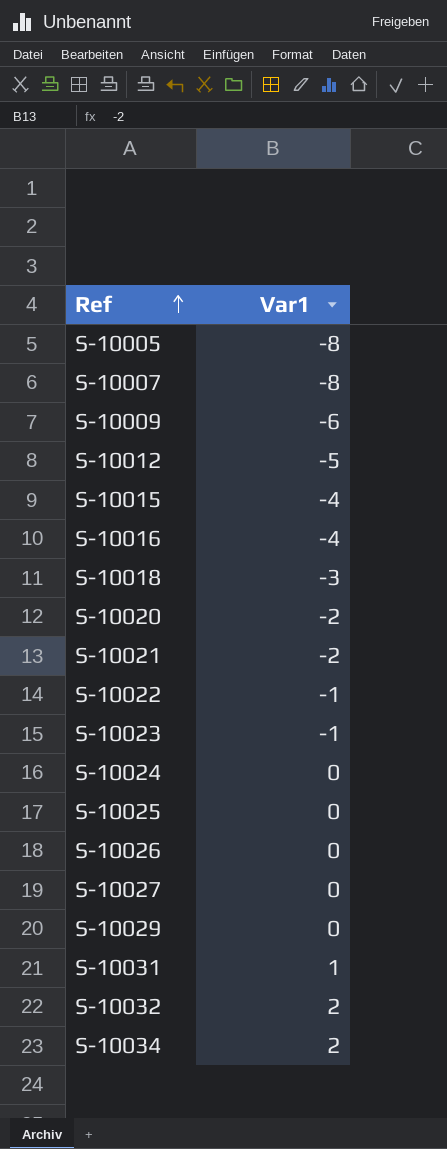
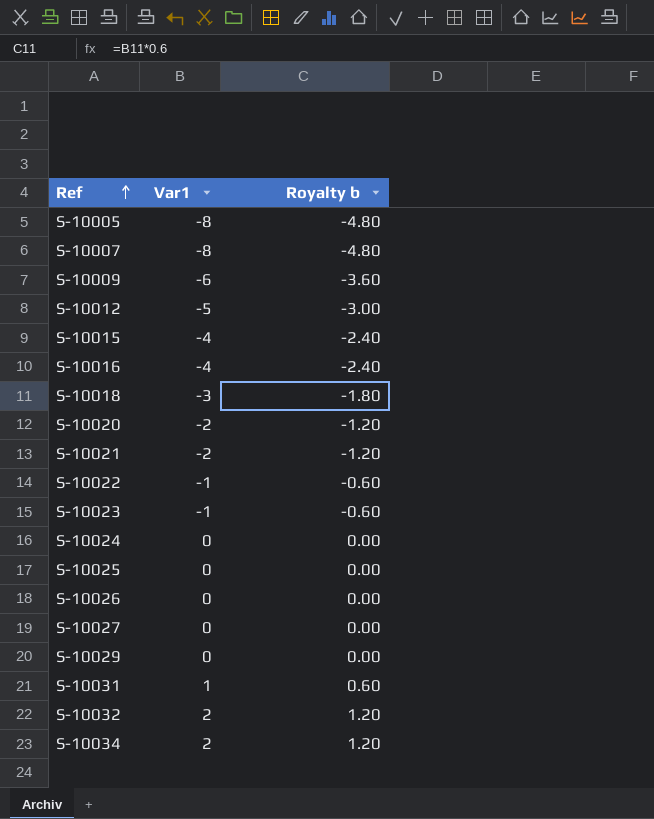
column Royalty b | formula: none -> [Var1] * 0.6

